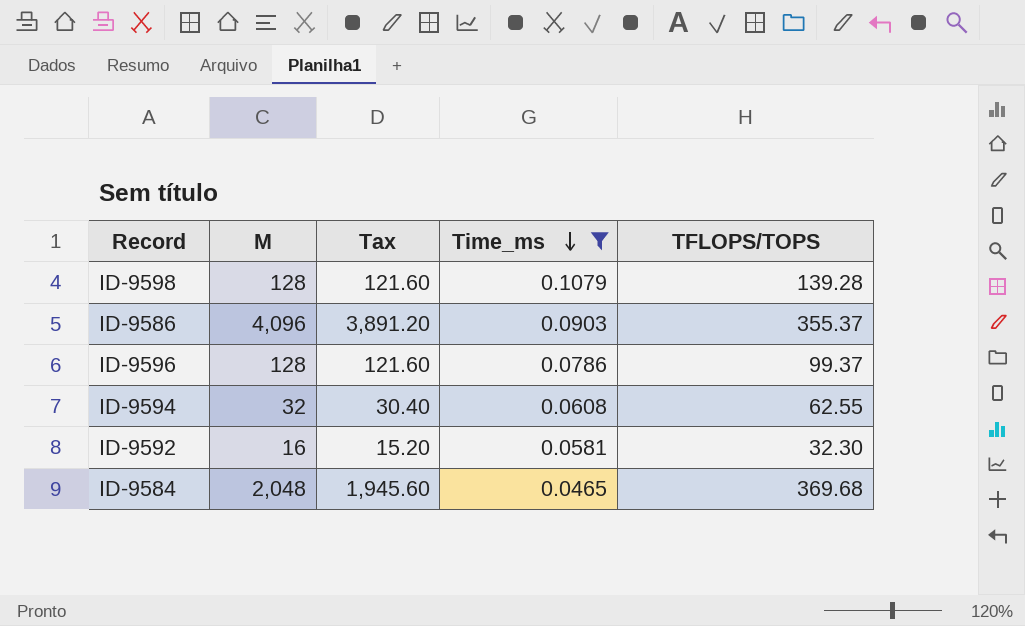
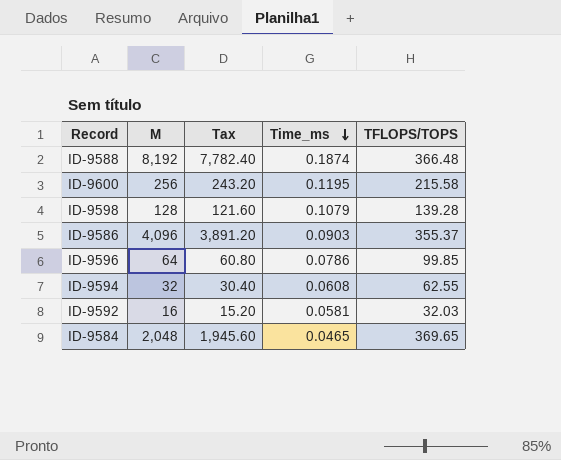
filter: Time_ms <= 0.1079 -> none
ID-9596 | M: 128 -> 64
ID-9596 | Tax: 121.60 -> 60.80
ID-9596 | TFLOPS/TOPS: 99.37 -> 99.85
ID-9592 | TFLOPS/TOPS: 32.30 -> 32.03
ID-9584 | TFLOPS/TOPS: 369.68 -> 369.65

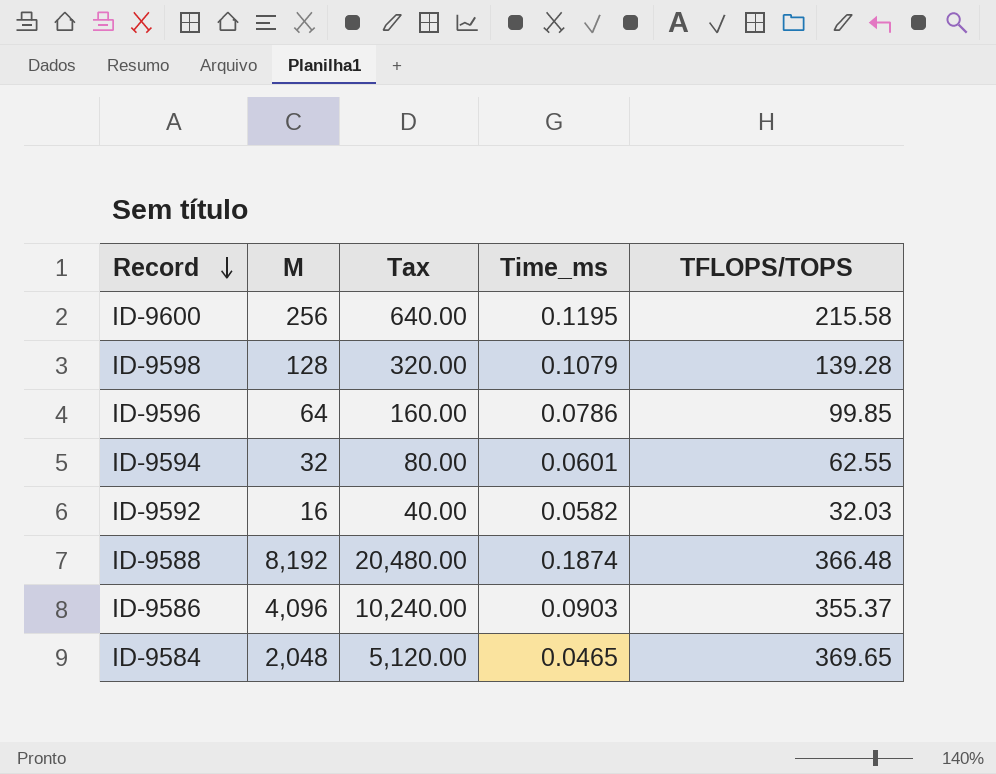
row order: Time_ms descending -> Record descending
column Tax | formula: [M] * 0.95 -> [M] * 2.5
ID-9594 | Time_ms: 0.0608 -> 0.0601
ID-9592 | Time_ms: 0.0581 -> 0.0582

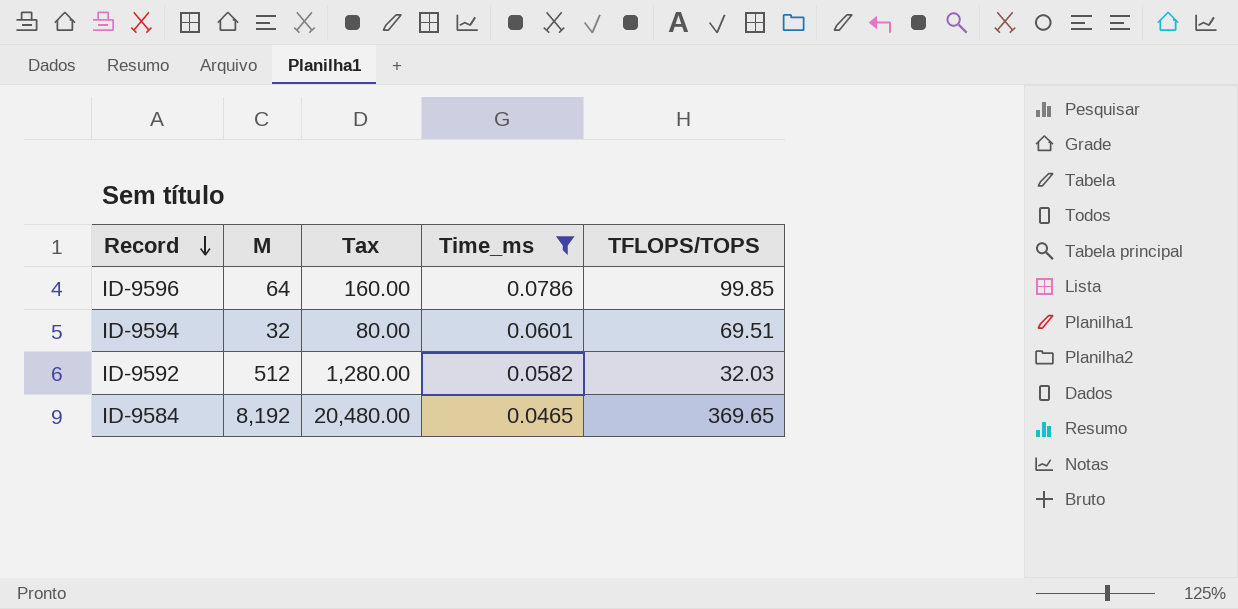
filter: none -> Time_ms <= 0.0786
ID-9594 | TFLOPS/TOPS: 62.55 -> 69.51
ID-9592 | M: 16 -> 512
ID-9592 | Tax: 40.00 -> 1,280.00
ID-9584 | M: 2,048 -> 8,192
ID-9584 | Tax: 5,120.00 -> 20,480.00

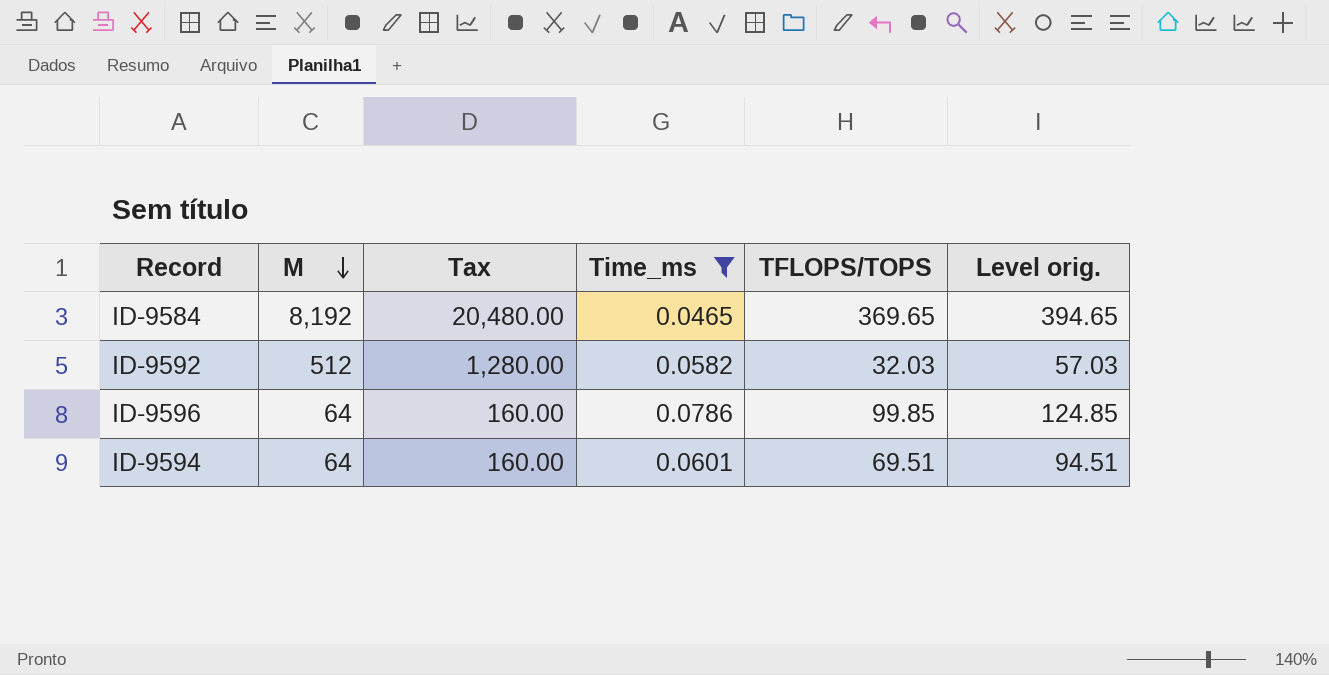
row order: Record descending -> M descending
column Level orig. | formula: none -> [TFLOPS/TOPS] + 25
ID-9594 | M: 32 -> 64
ID-9594 | Tax: 80.00 -> 160.00

